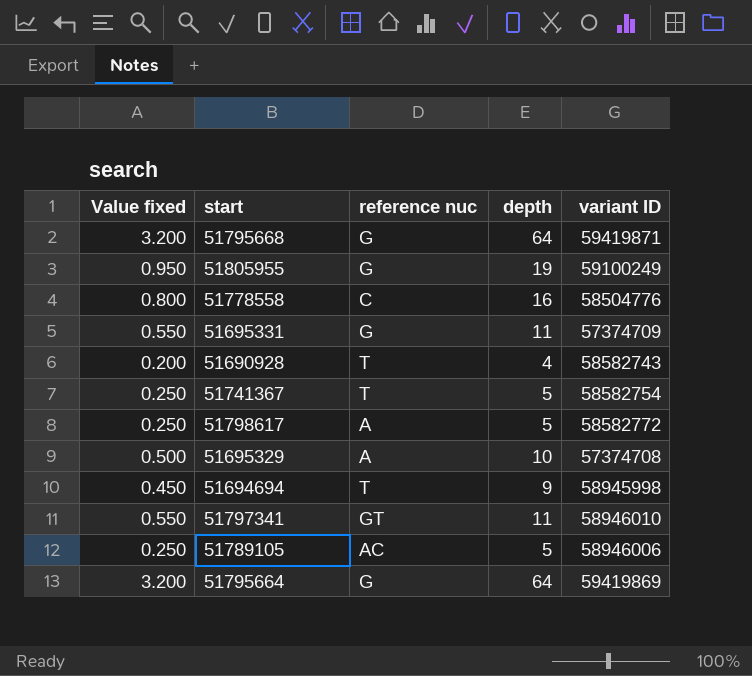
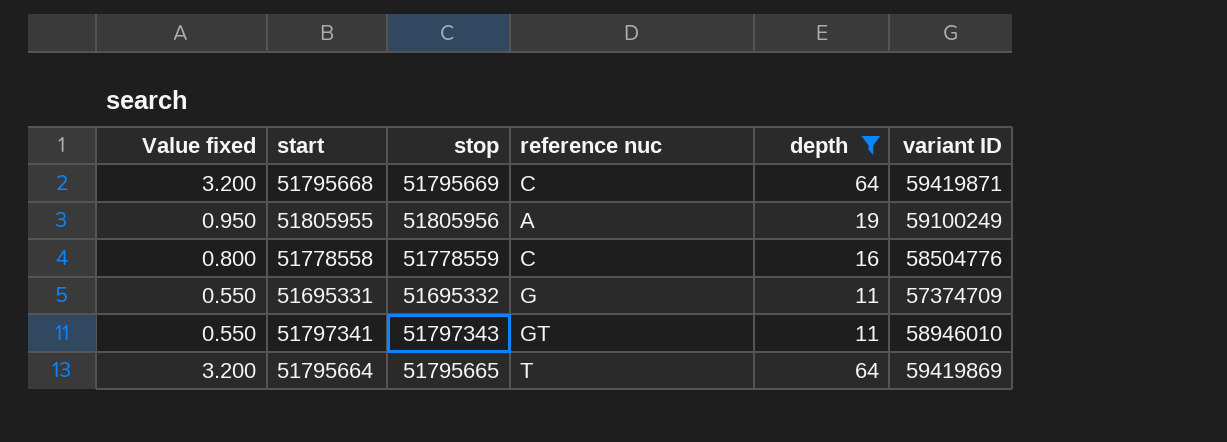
filter: none -> depth >= 11
column stop | position: none -> 3
51795668 | reference nuc: G -> C
51805955 | reference nuc: G -> A
51795664 | reference nuc: G -> T

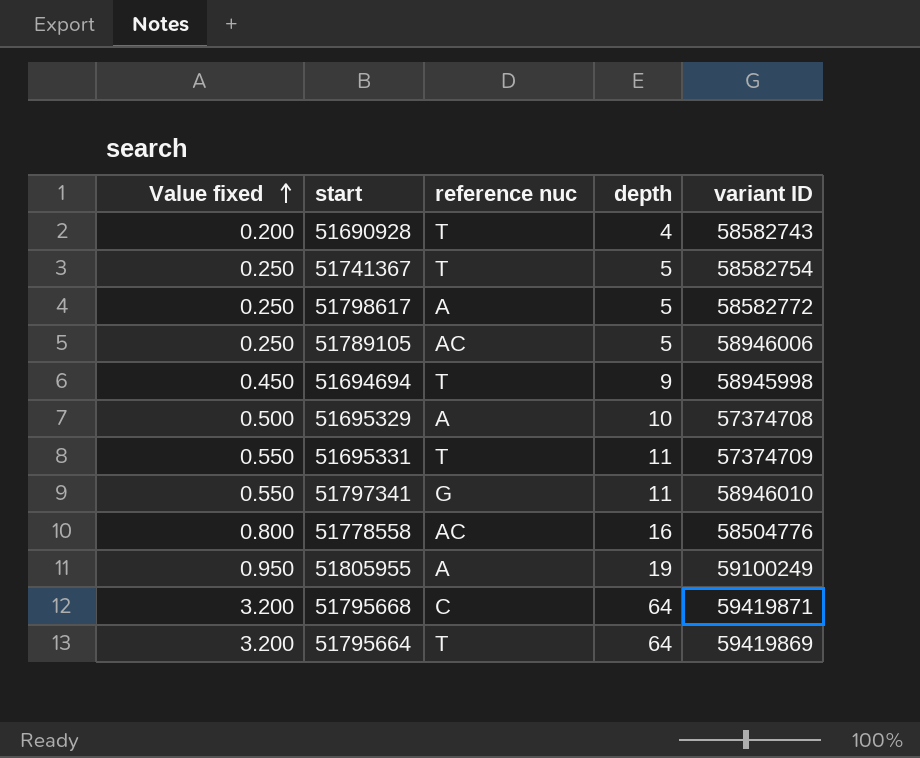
filter: depth >= 11 -> none
row order: none -> Value fixed ascending
column stop | position: 3 -> none
51695331 | reference nuc: G -> T
51797341 | reference nuc: GT -> G
51778558 | reference nuc: C -> AC

